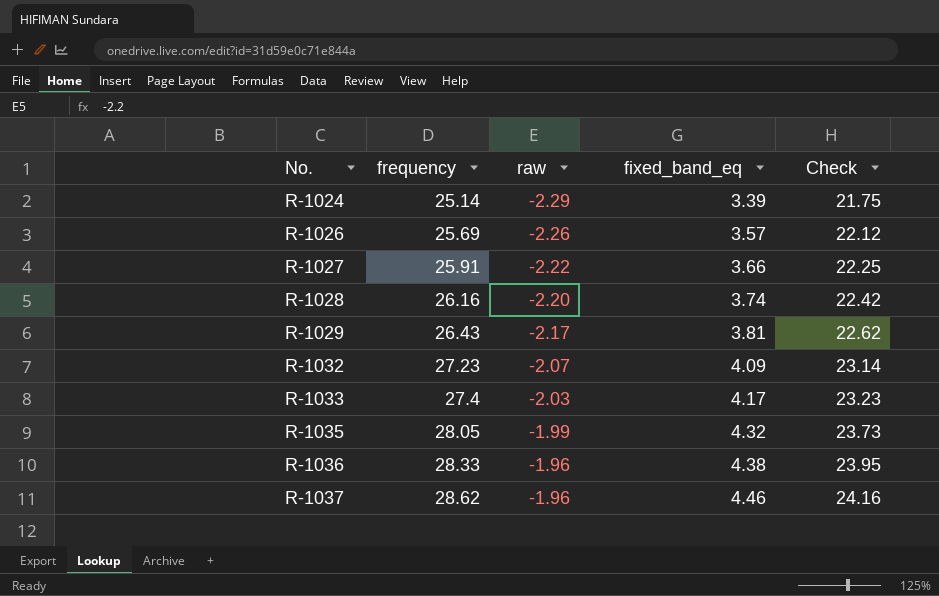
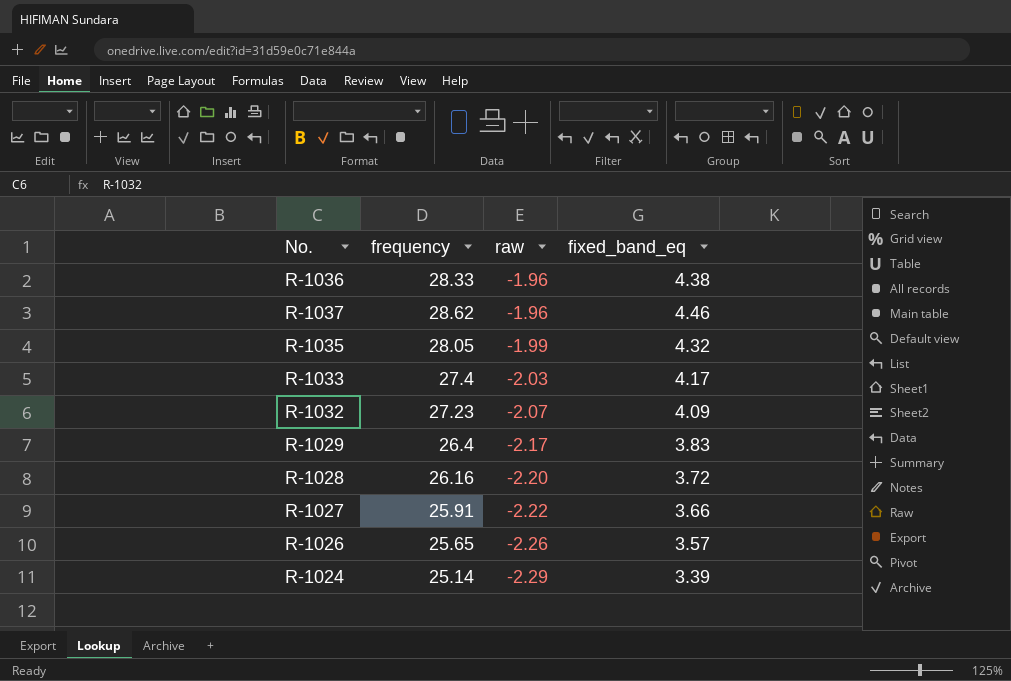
row order: No. ascending -> raw descending
column Check | formula: [frequency] - [fixed_band_eq] -> none
R-1029 | frequency: 26.43 -> 26.4
R-1029 | fixed_band_eq: 3.81 -> 3.83
R-1028 | fixed_band_eq: 3.74 -> 3.72
R-1026 | frequency: 25.69 -> 25.65

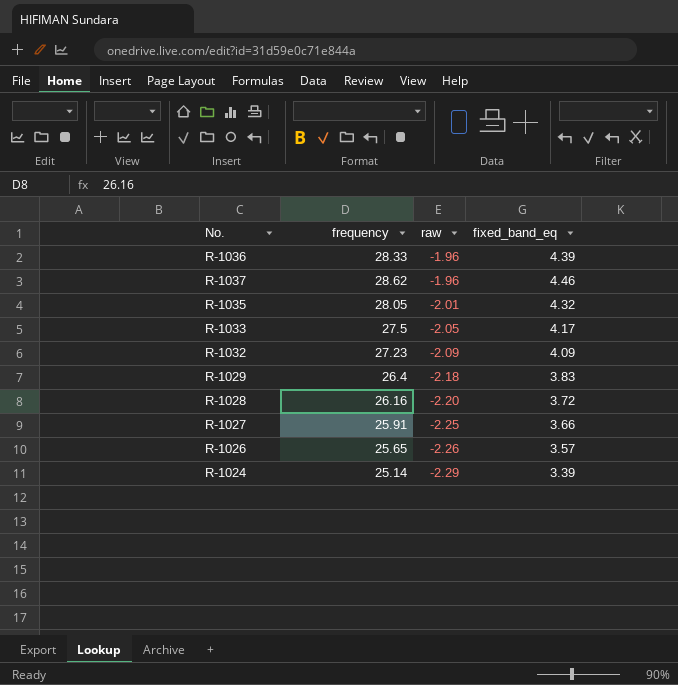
R-1036 | fixed_band_eq: 4.38 -> 4.39
R-1035 | raw: -1.99 -> -2.01
R-1033 | frequency: 27.4 -> 27.5
R-1033 | raw: -2.03 -> -2.05
R-1032 | raw: -2.07 -> -2.09
R-1029 | raw: -2.17 -> -2.18
R-1027 | raw: -2.22 -> -2.25

